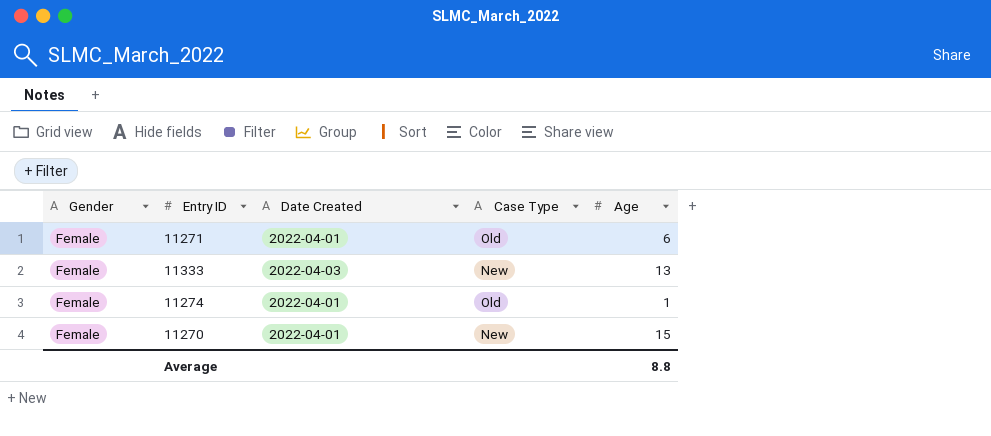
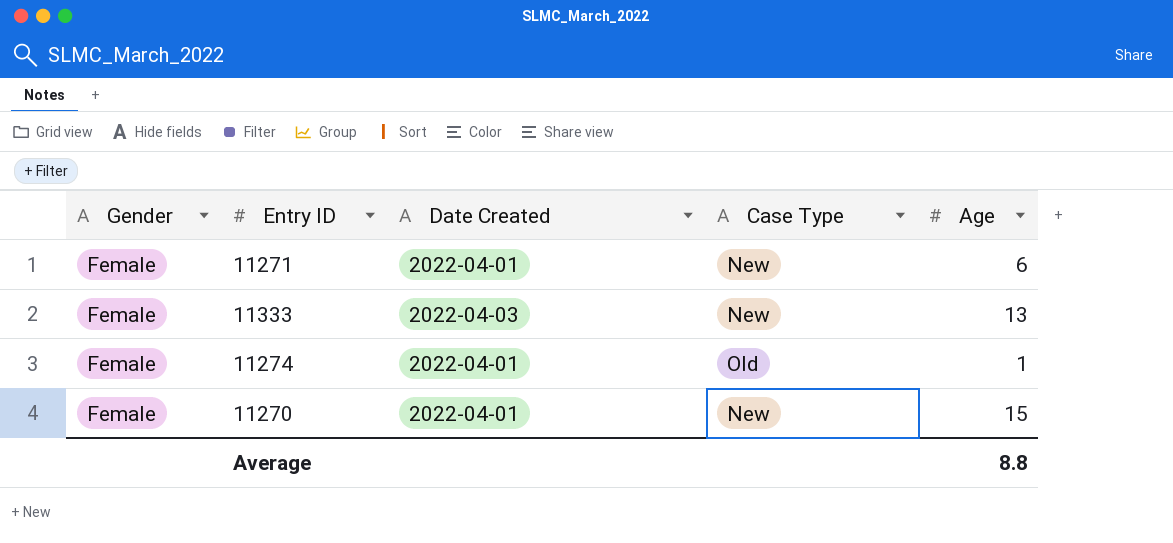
11271 | Case Type: Old -> New

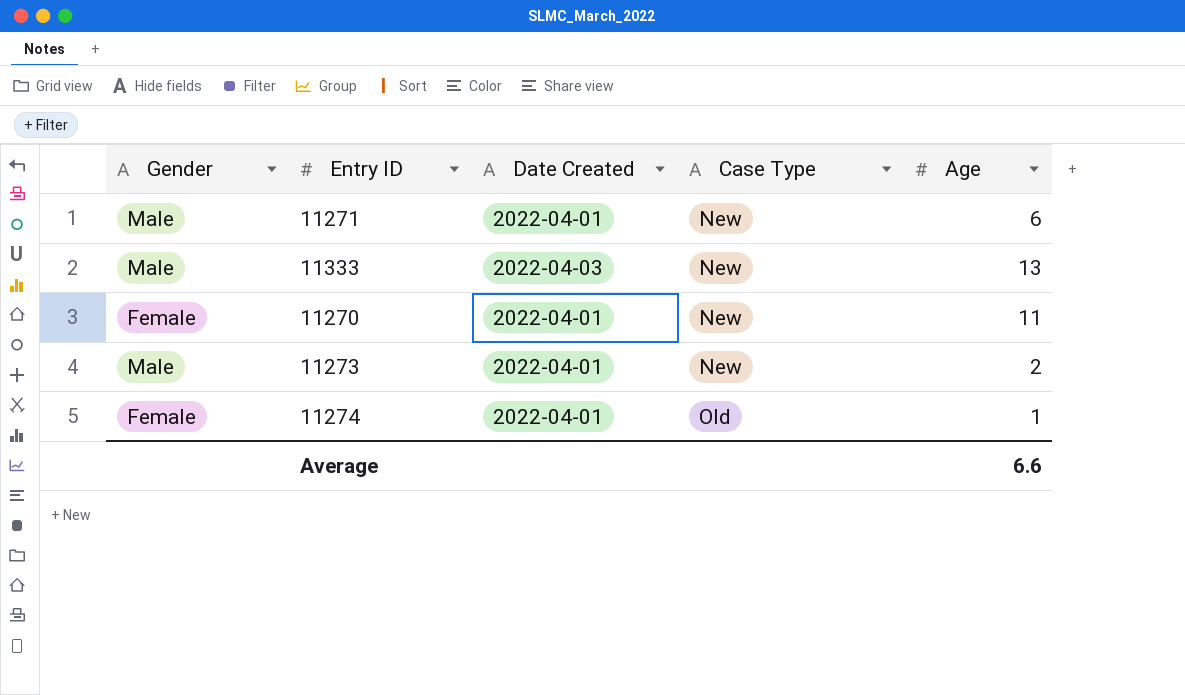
row order: none -> Case Type ascending
11271 | Gender: Female -> Male
11333 | Gender: Female -> Male
11270 | Age: 15 -> 11
row 11273: none -> Male | 2022-04-01 | New | 2
Average | Age: 8.8 -> 6.6

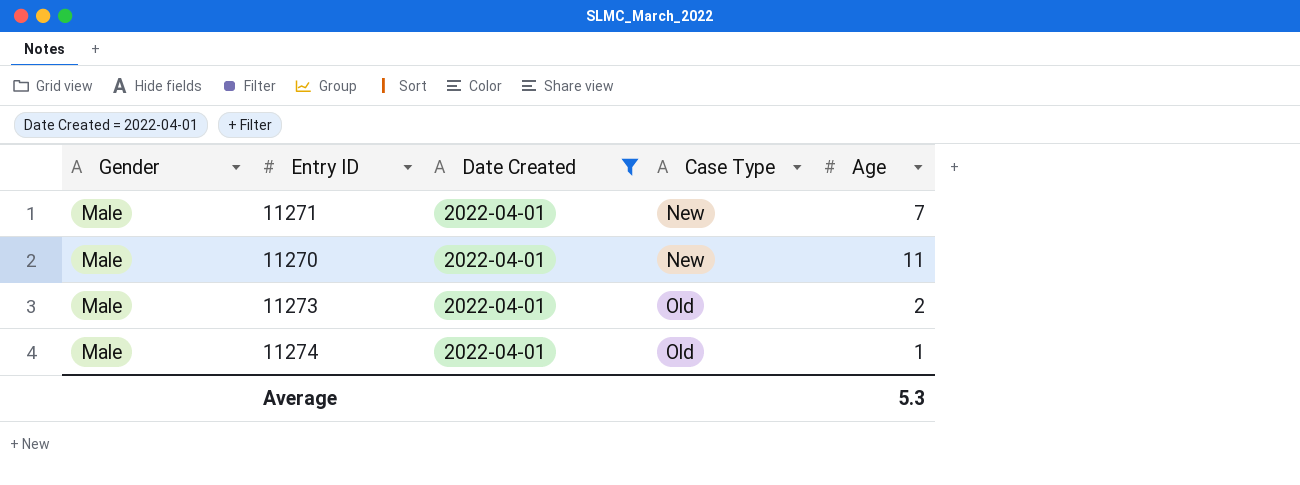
filter: none -> Date Created = 2022-04-01
11271 | Age: 6 -> 7
11270 | Gender: Female -> Male
11273 | Case Type: New -> Old
11274 | Gender: Female -> Male
Average | Age: 6.6 -> 5.3

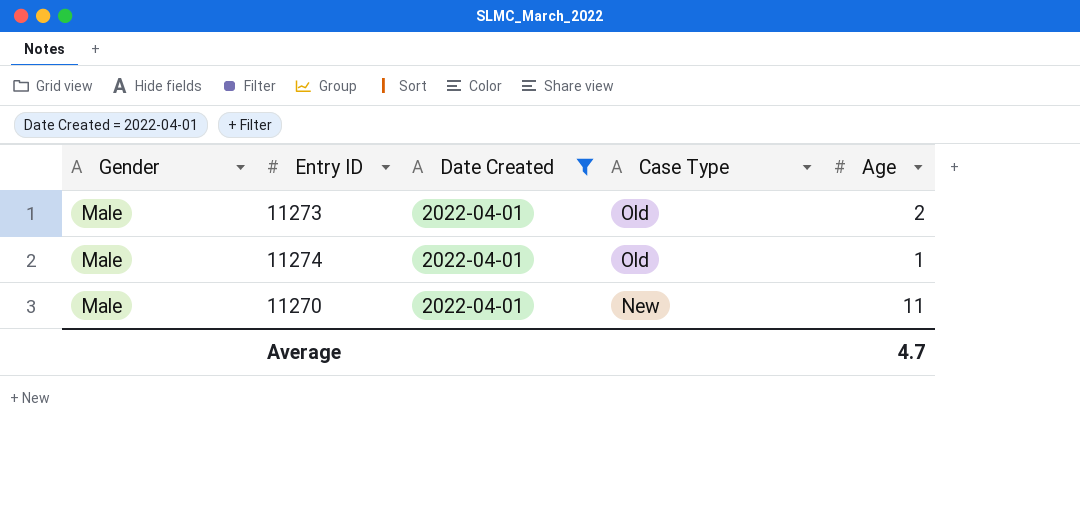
row order: Case Type ascending -> Case Type descending
row 11271: Male | 2022-04-01 | New | 7 -> none
Average | Age: 5.3 -> 4.7

